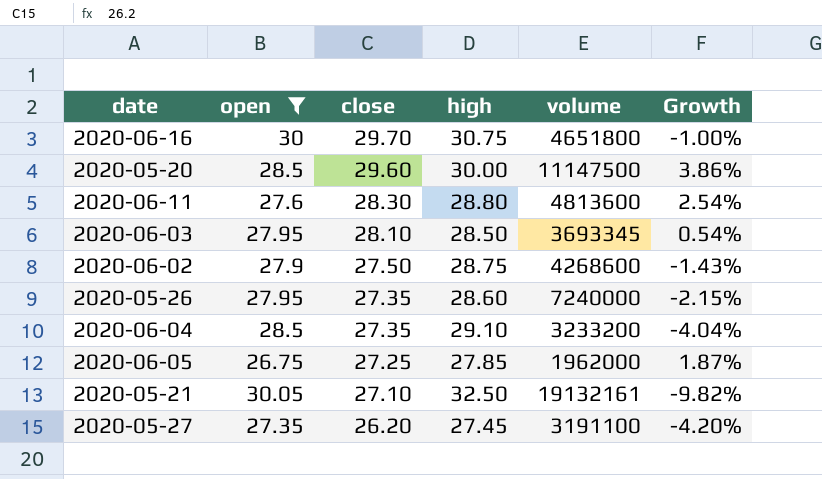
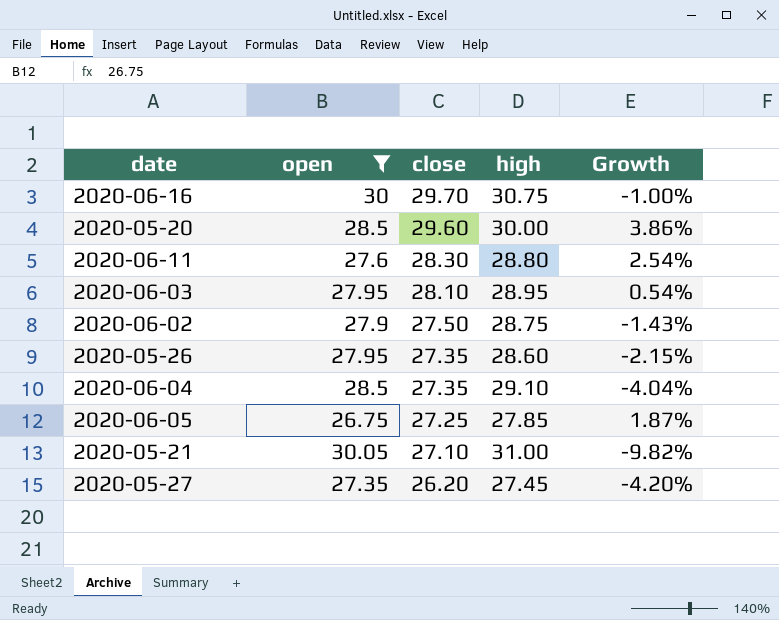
column volume | position: 5 -> none
2020-06-03 | high: 28.50 -> 28.95
2020-05-21 | high: 32.50 -> 31.00

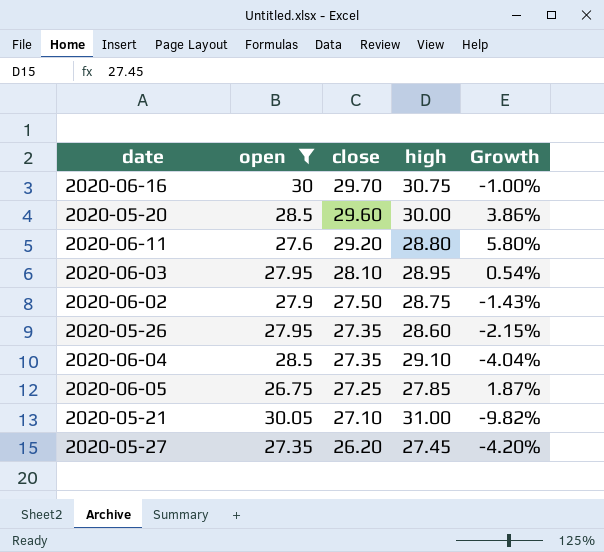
2020-06-11 | close: 28.30 -> 29.20
2020-06-11 | Growth: 2.54% -> 5.80%

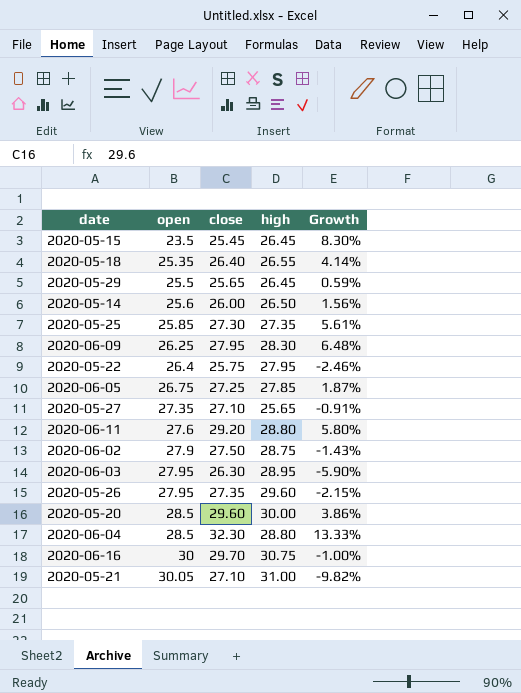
filter: open >= 26.75 -> none
row order: close descending -> open ascending
2020-05-27 | close: 26.20 -> 27.10
2020-05-27 | high: 27.45 -> 25.65
2020-05-27 | Growth: -4.20% -> -0.91%
2020-06-03 | close: 28.10 -> 26.30
2020-06-03 | Growth: 0.54% -> -5.90%
2020-05-26 | high: 28.60 -> 29.60
2020-06-04 | close: 27.35 -> 32.30
2020-06-04 | high: 29.10 -> 28.80
2020-06-04 | Growth: -4.04% -> 13.33%

